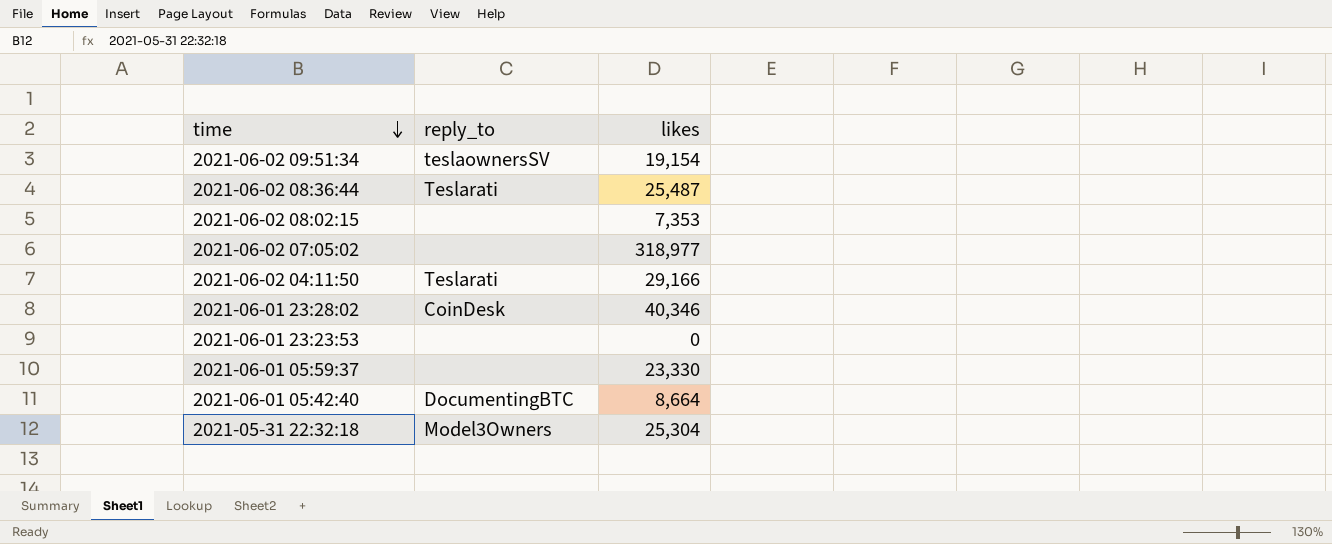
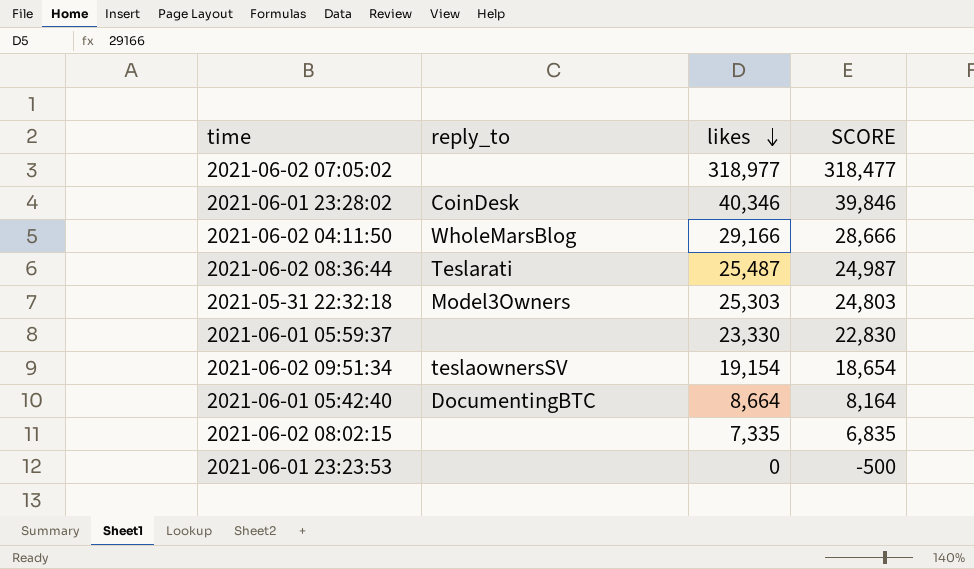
row order: time descending -> likes descending
column SCORE | formula: none -> [likes] - 500
2021-06-02 04:11:50 | reply_to: Teslarati -> WholeMarsBlog
2021-05-31 22:32:18 | likes: 25,304 -> 25,303
2021-06-02 08:02:15 | likes: 7,353 -> 7,335

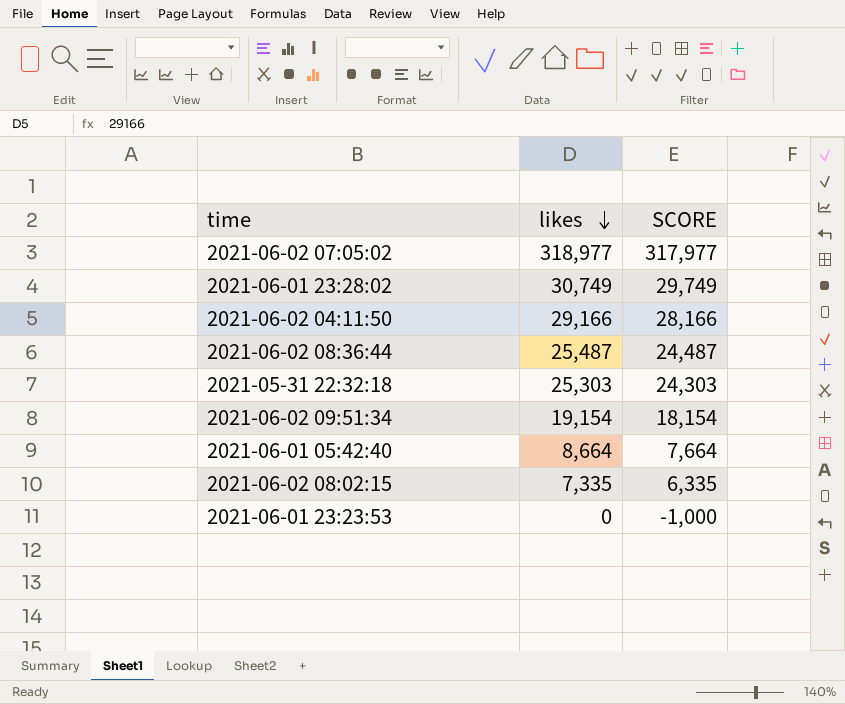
column reply_to | position: 2 -> none
column SCORE | formula: [likes] - 500 -> [likes] - 1000
row 2021-06-01 05:59:37: none | 23,330 | 22,830 -> none
2021-06-01 23:28:02 | likes: 40,346 -> 30,749

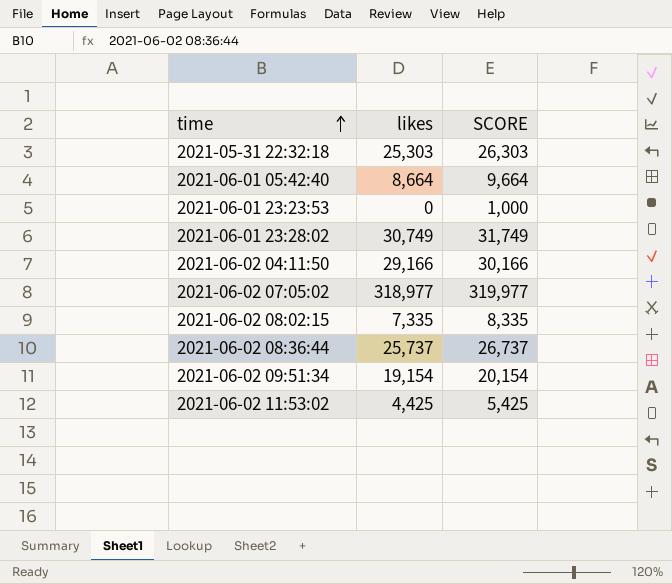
row order: likes descending -> time ascending
column SCORE | formula: [likes] - 1000 -> [likes] + 1000
2021-06-02 08:36:44 | likes: 25,487 -> 25,737
row 2021-06-02 11:53:02: none -> 4,425 | 5,425

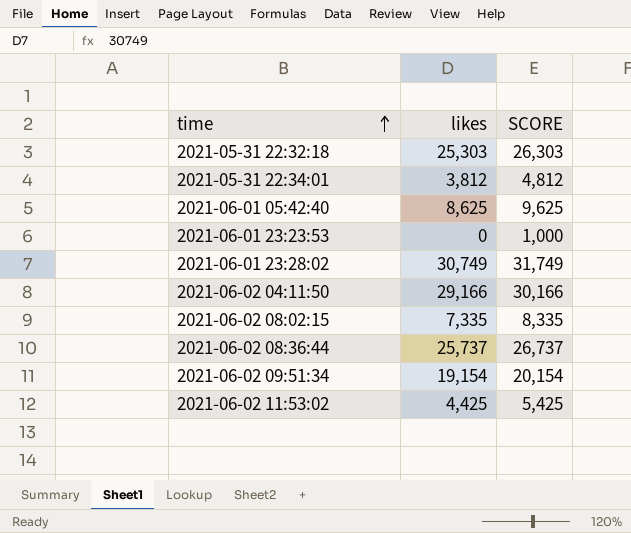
row 2021-06-02 07:05:02: 318,977 | 319,977 -> none
row 2021-05-31 22:34:01: none -> 3,812 | 4,812
2021-06-01 05:42:40 | likes: 8,664 -> 8,625
2021-06-01 05:42:40 | SCORE: 9,664 -> 9,625

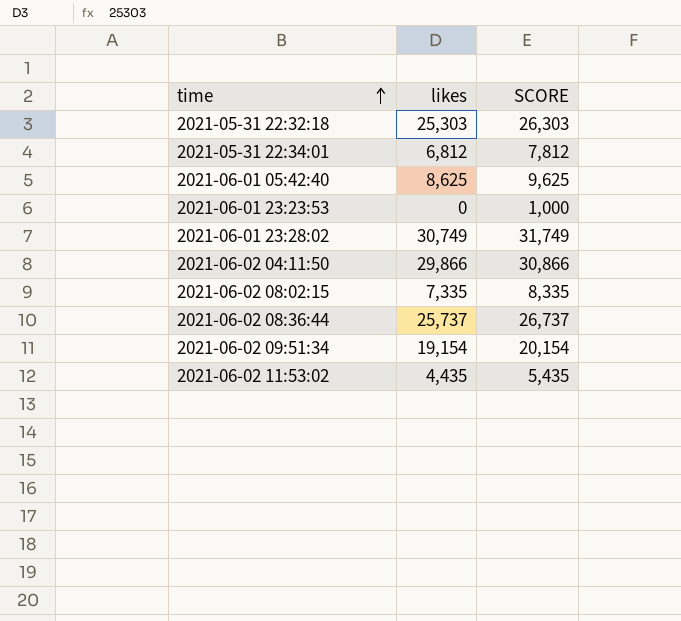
2021-05-31 22:34:01 | likes: 3,812 -> 6,812
2021-05-31 22:34:01 | SCORE: 4,812 -> 7,812
2021-06-02 04:11:50 | likes: 29,166 -> 29,866
2021-06-02 04:11:50 | SCORE: 30,166 -> 30,866
2021-06-02 11:53:02 | likes: 4,425 -> 4,435
2021-06-02 11:53:02 | SCORE: 5,425 -> 5,435

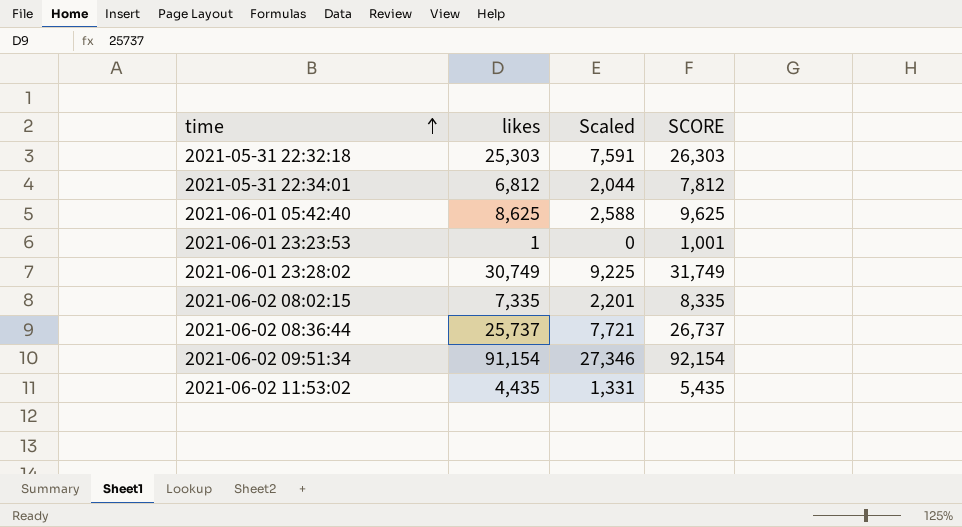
column Scaled | formula: none -> [likes] * 0.3
row 2021-06-02 04:11:50: 29,866 | 30,866 -> none
2021-06-01 23:23:53 | likes: 0 -> 1
2021-06-01 23:23:53 | SCORE: 1,000 -> 1,001
2021-06-02 09:51:34 | likes: 19,154 -> 91,154
2021-06-02 09:51:34 | SCORE: 20,154 -> 92,154

